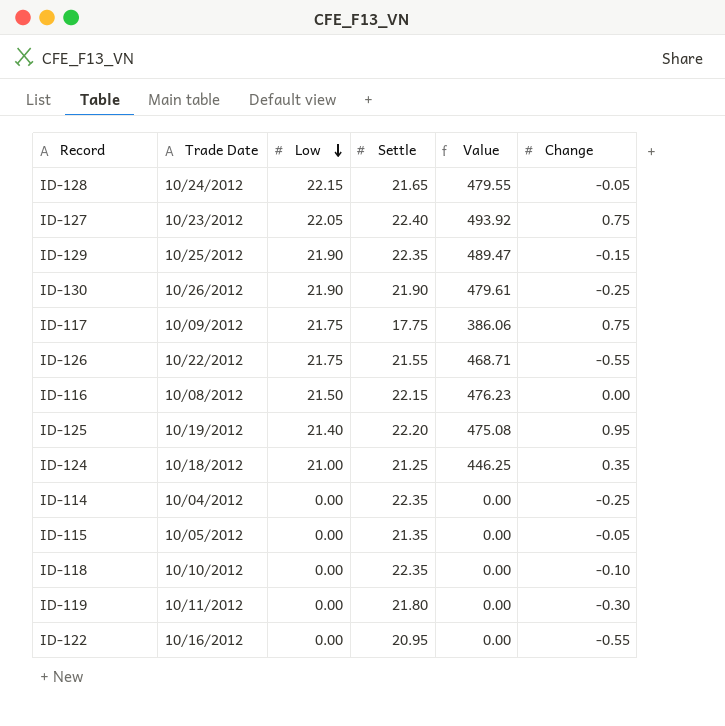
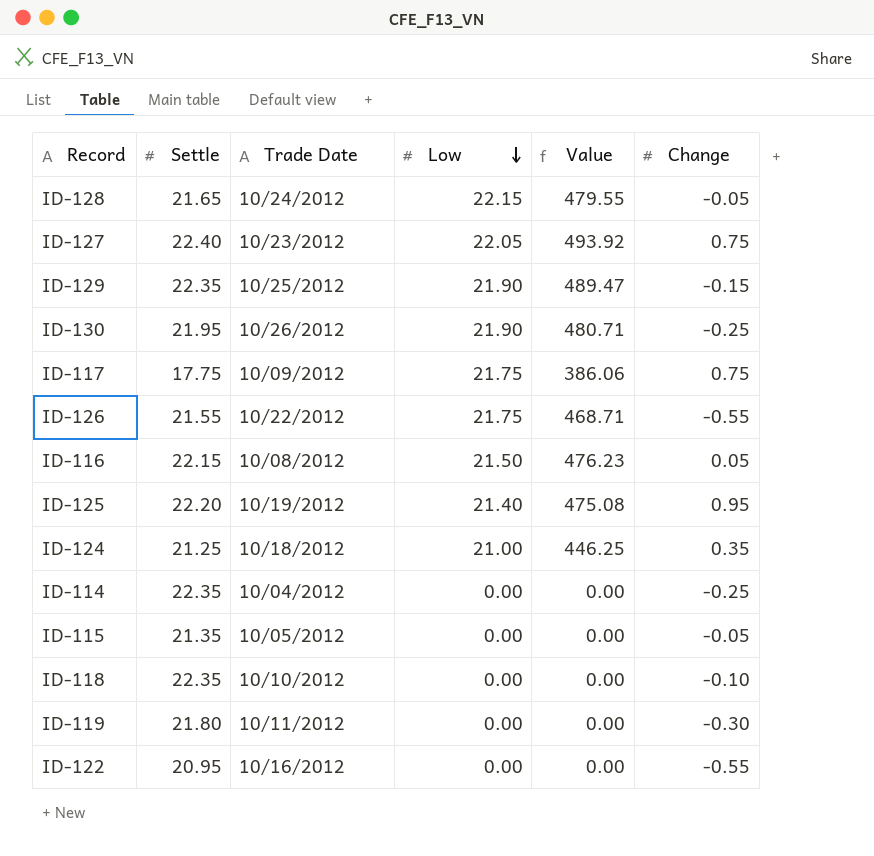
column Settle | position: 4 -> 2
ID-130 | Settle: 21.90 -> 21.95
ID-130 | Value: 479.61 -> 480.71
ID-116 | Change: 0.00 -> 0.05

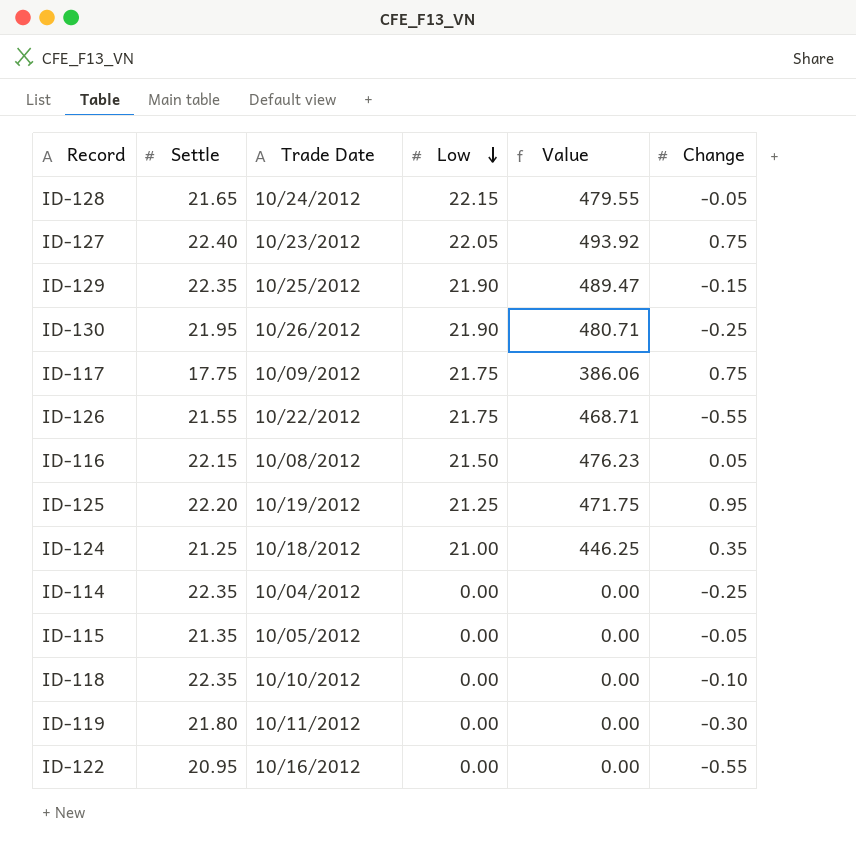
ID-125 | Low: 21.40 -> 21.25
ID-125 | Value: 475.08 -> 471.75

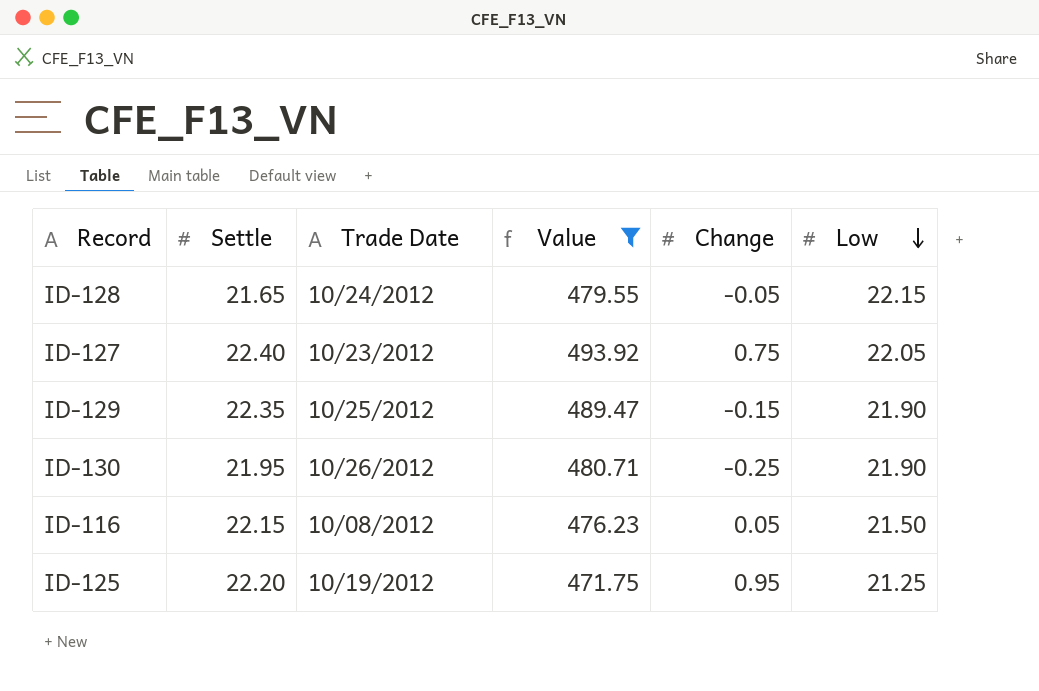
filter: none -> Value >= 471.75
column Low | position: 4 -> 6

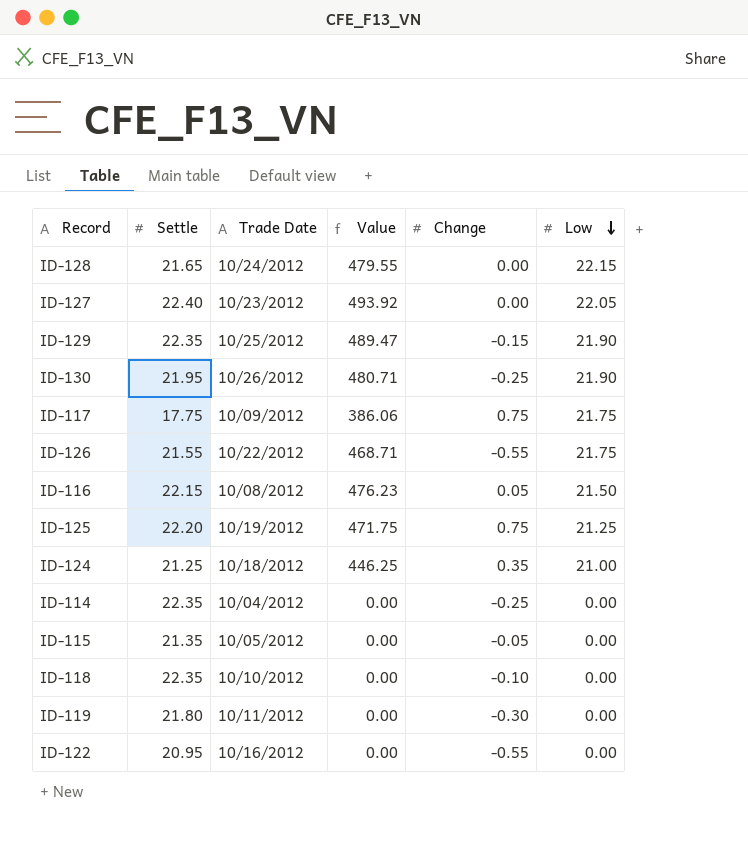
filter: Value >= 471.75 -> none
ID-128 | Change: -0.05 -> 0.00
ID-127 | Change: 0.75 -> 0.00
ID-125 | Change: 0.95 -> 0.75

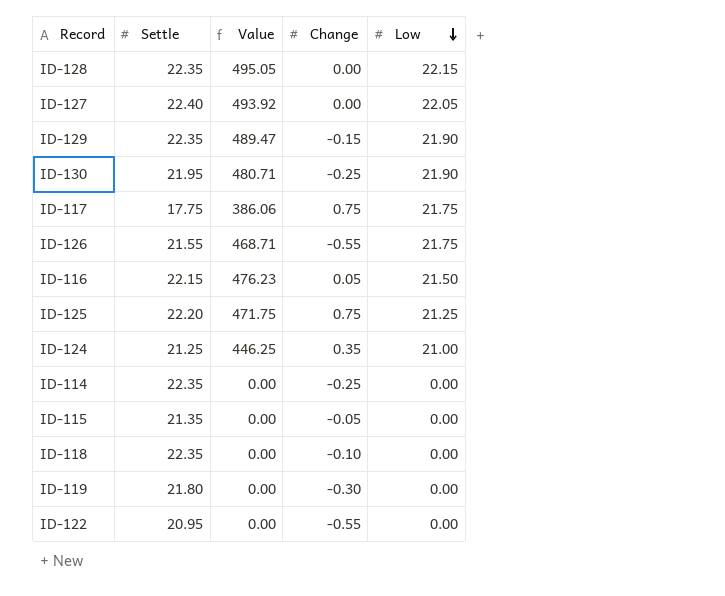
column Trade Date | position: 3 -> none
ID-128 | Settle: 21.65 -> 22.35
ID-128 | Value: 479.55 -> 495.05

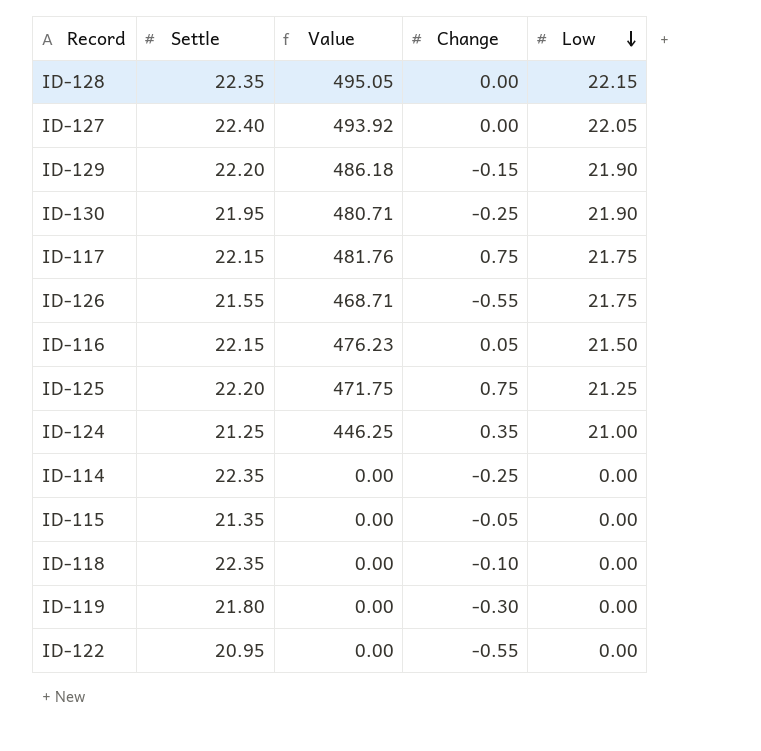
ID-129 | Settle: 22.35 -> 22.20
ID-129 | Value: 489.47 -> 486.18
ID-117 | Settle: 17.75 -> 22.15
ID-117 | Value: 386.06 -> 481.76

